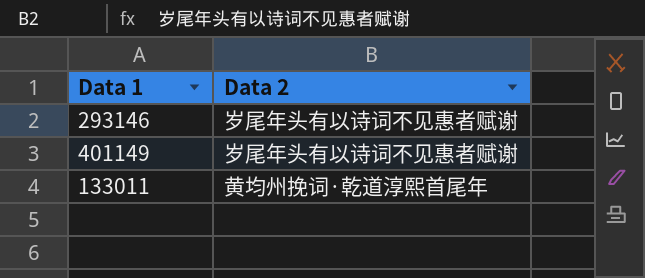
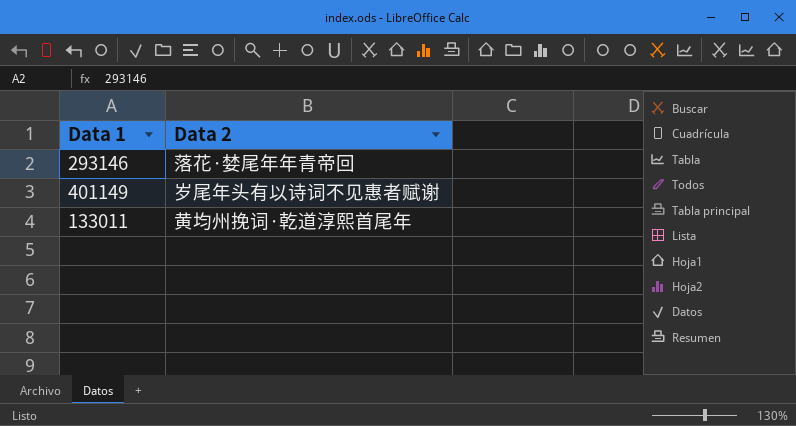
293146 | Data 2: 岁尾年头有以诗词不见惠者赋谢 -> 落花·婪尾年年青帝回

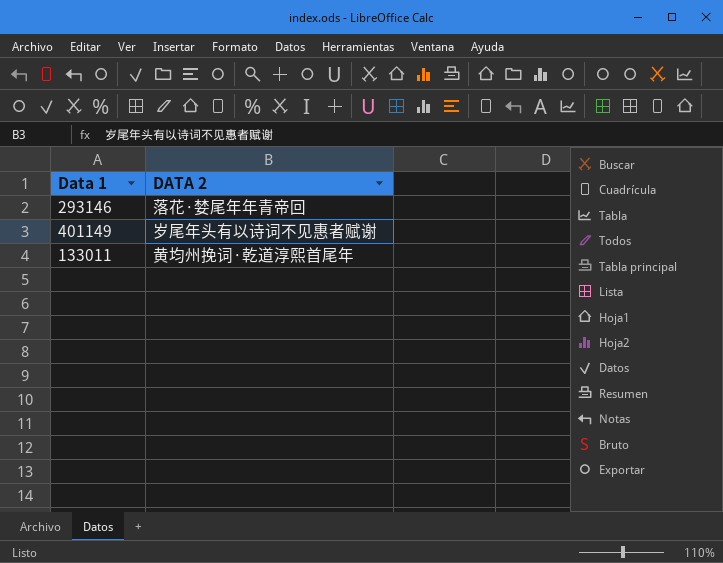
column name: Data 2 -> DATA 2

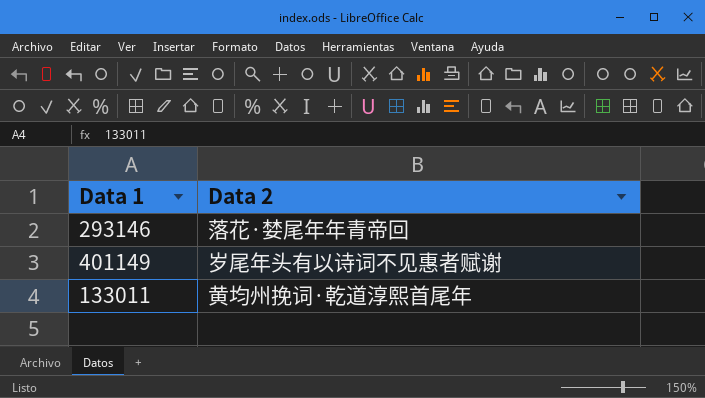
column name: DATA 2 -> Data 2

